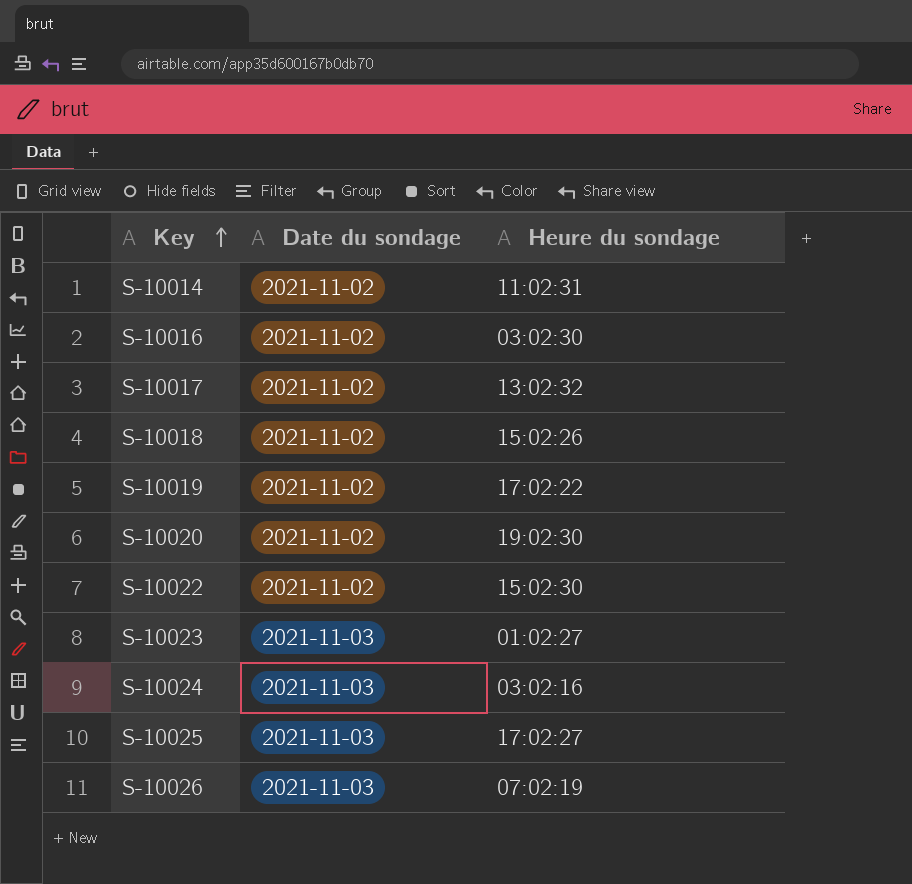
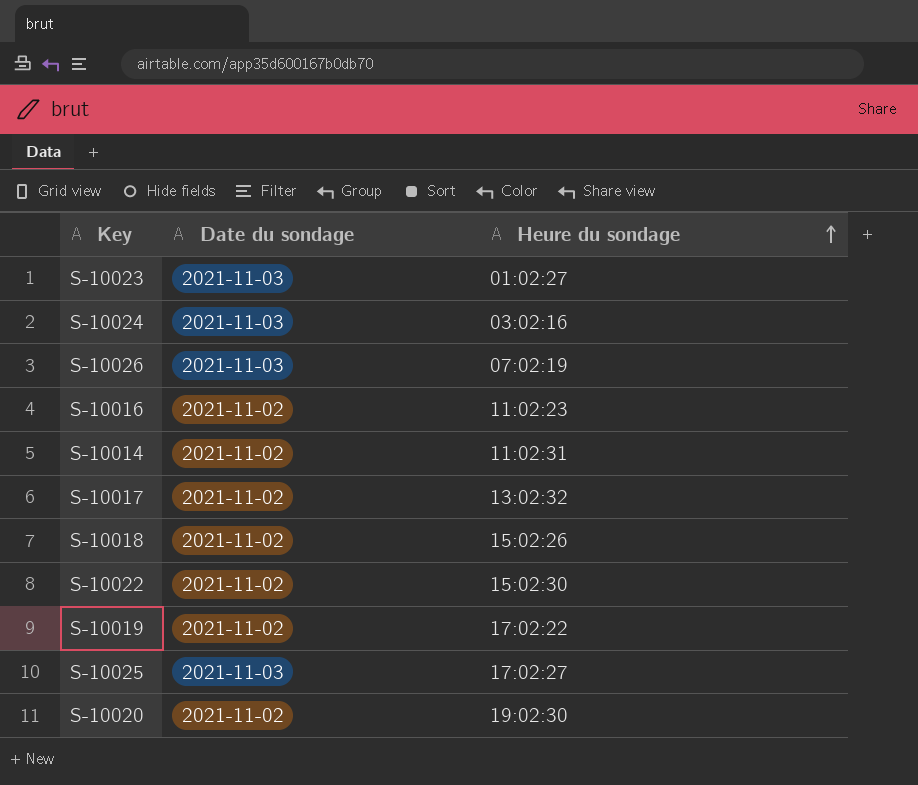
row order: Key ascending -> Heure du sondage ascending
S-10016 | Heure du sondage: 03:02:30 -> 11:02:23

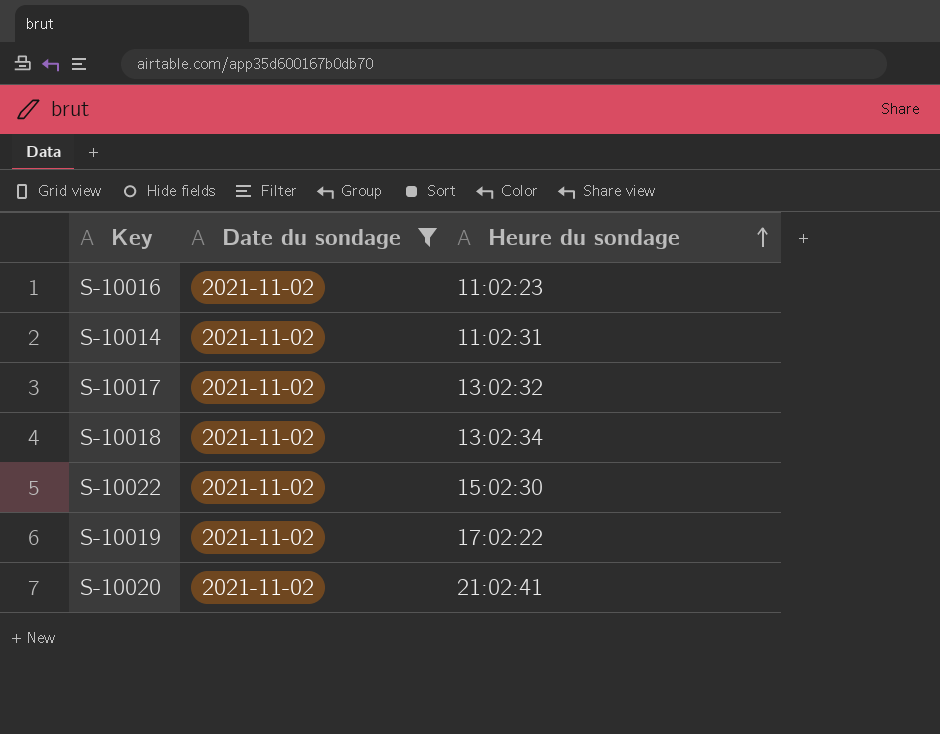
filter: none -> Date du sondage = 2021-11-02
S-10018 | Heure du sondage: 15:02:26 -> 13:02:34
S-10020 | Heure du sondage: 19:02:30 -> 21:02:41

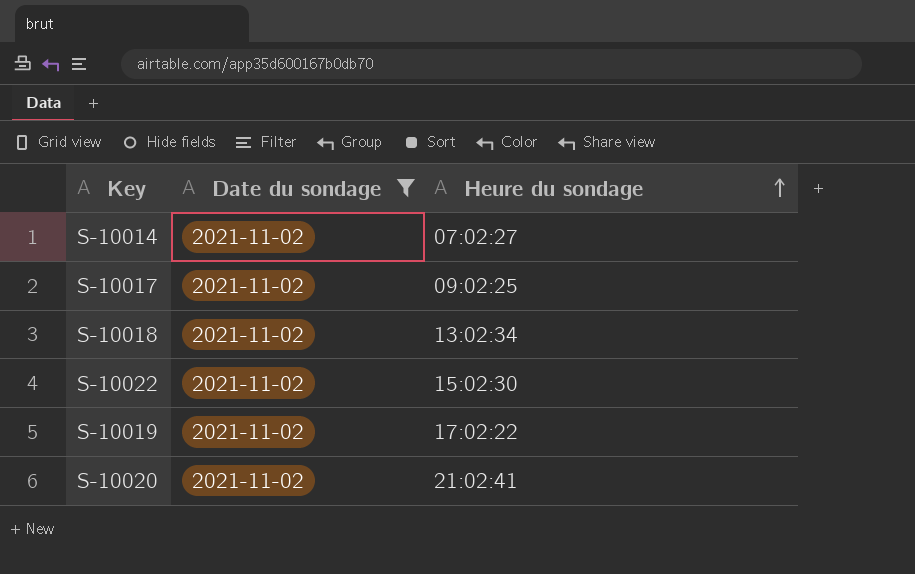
row S-10016: 2021-11-02 | 11:02:23 -> none
S-10014 | Heure du sondage: 11:02:31 -> 07:02:27
S-10017 | Heure du sondage: 13:02:32 -> 09:02:25

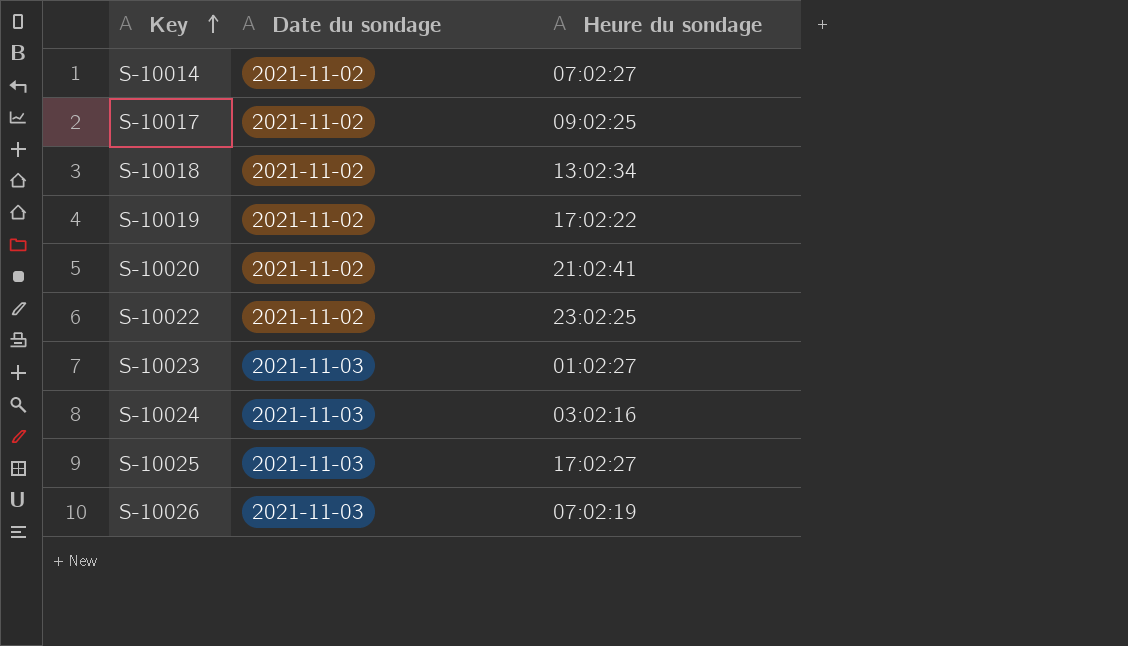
filter: Date du sondage = 2021-11-02 -> none
row order: Heure du sondage ascending -> Key ascending
S-10022 | Heure du sondage: 15:02:30 -> 23:02:25

